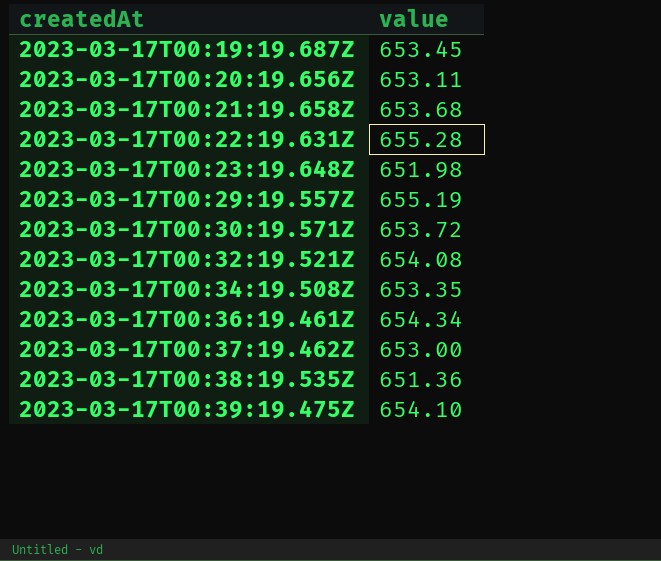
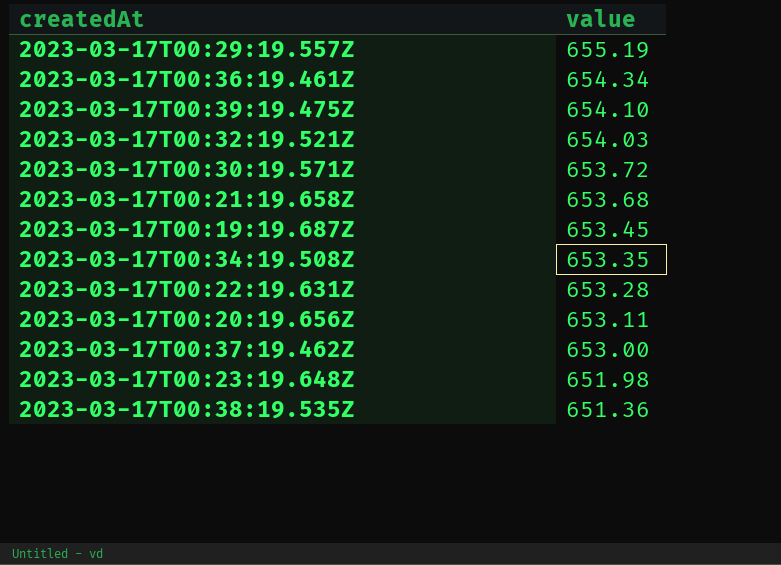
row order: createdAt ascending -> value descending
2023-03-17T00:32:19.521Z | value: 654.08 -> 654.03
2023-03-17T00:22:19.631Z | value: 655.28 -> 653.28

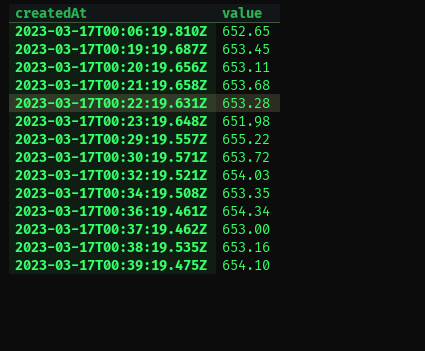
row order: value descending -> createdAt ascending
row 2023-03-17T00:06:19.810Z: none -> 652.65
2023-03-17T00:29:19.557Z | value: 655.19 -> 655.22
2023-03-17T00:38:19.535Z | value: 651.36 -> 653.16

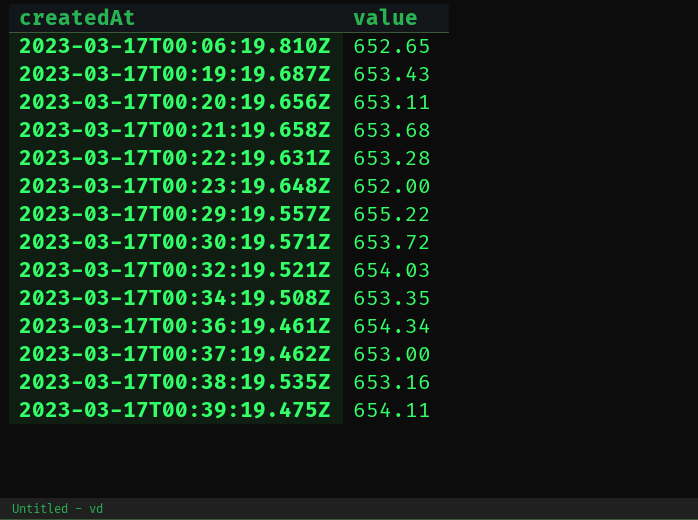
2023-03-17T00:19:19.687Z | value: 653.45 -> 653.43
2023-03-17T00:23:19.648Z | value: 651.98 -> 652.00
2023-03-17T00:39:19.475Z | value: 654.10 -> 654.11

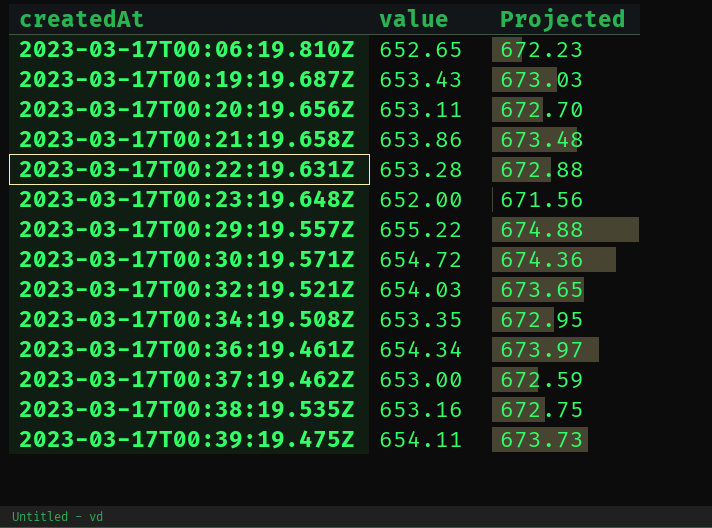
column Projected | formula: none -> [value] * 1.03
2023-03-17T00:21:19.658Z | value: 653.68 -> 653.86
2023-03-17T00:30:19.571Z | value: 653.72 -> 654.72

